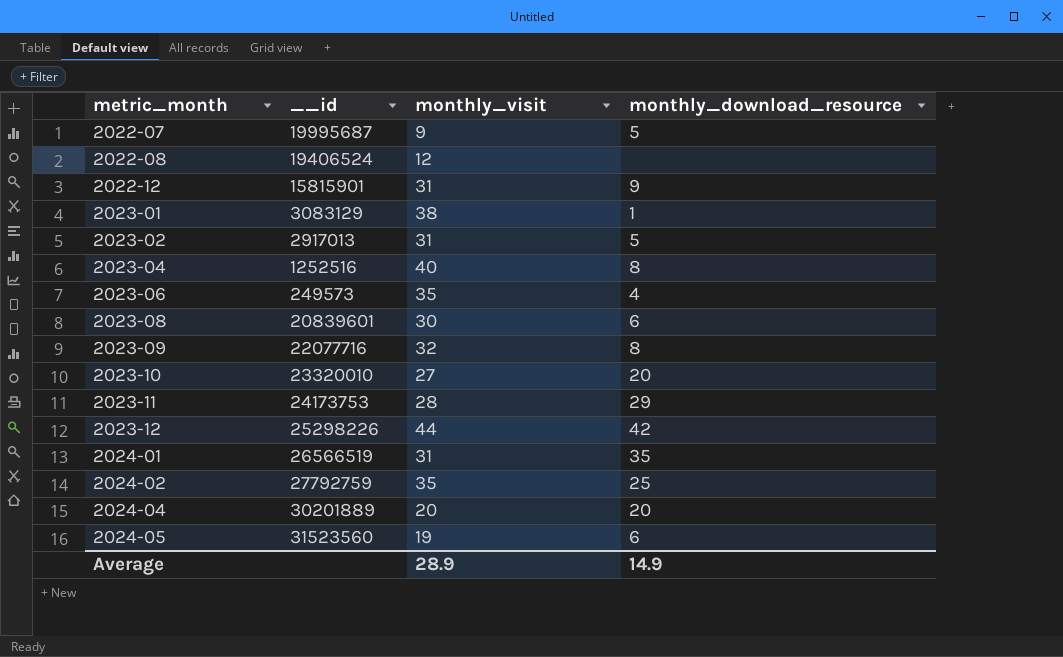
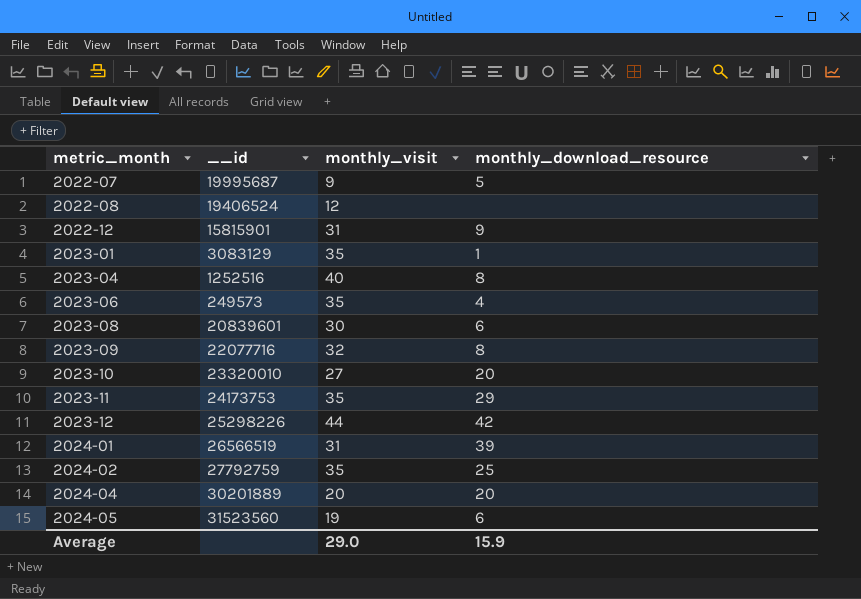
row 2023-02: 2917013 | 31 | 5 -> none
2023-01 | monthly_visit: 38 -> 35
2023-11 | monthly_visit: 28 -> 35
2024-01 | monthly_download_resource: 35 -> 39
Average | monthly_visit: 28.9 -> 29.0
Average | monthly_download_resource: 14.9 -> 15.9

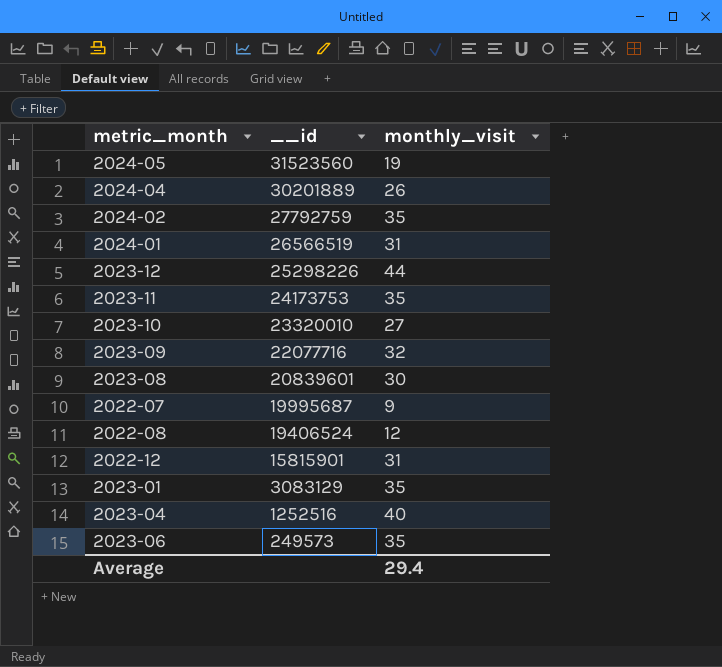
row order: metric_month ascending -> __id descending
column monthly_download_resource | position: 4 -> none
2024-04 | monthly_visit: 20 -> 26
Average | monthly_visit: 29.0 -> 29.4

